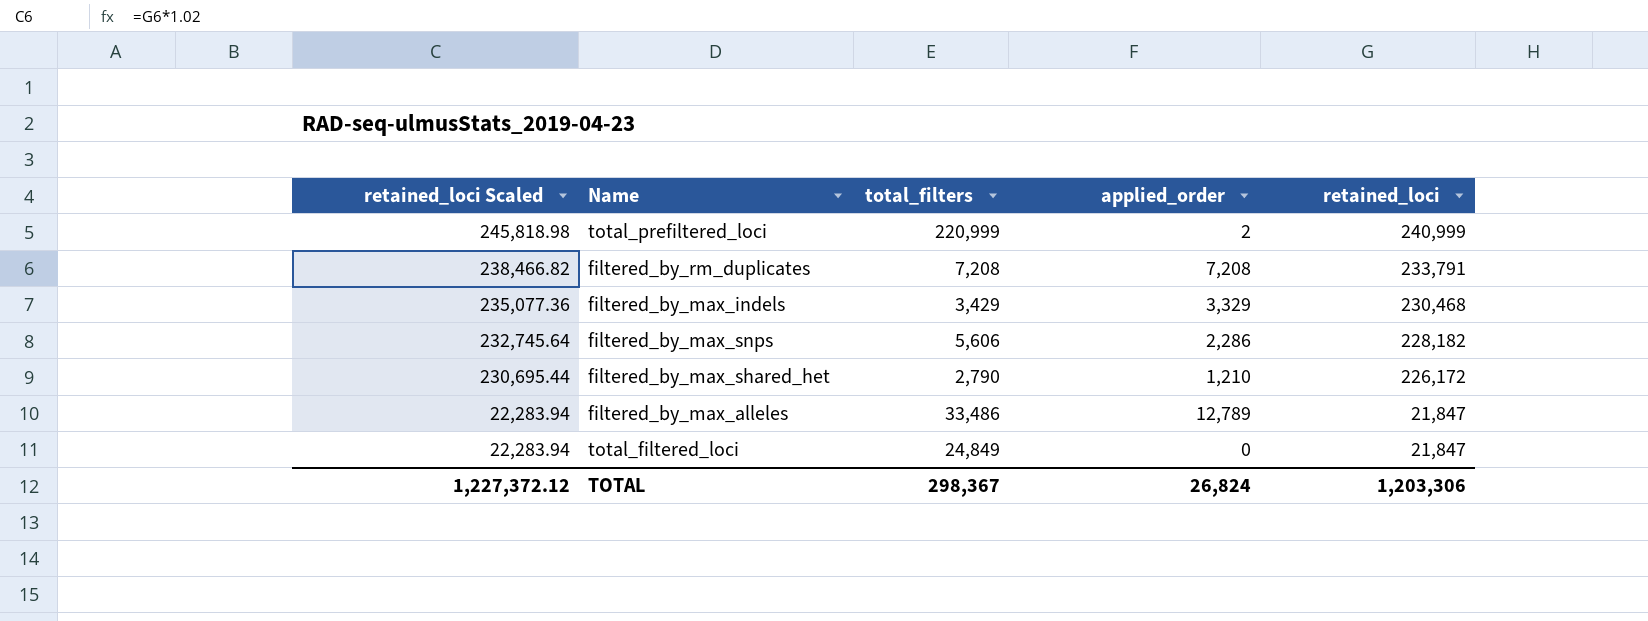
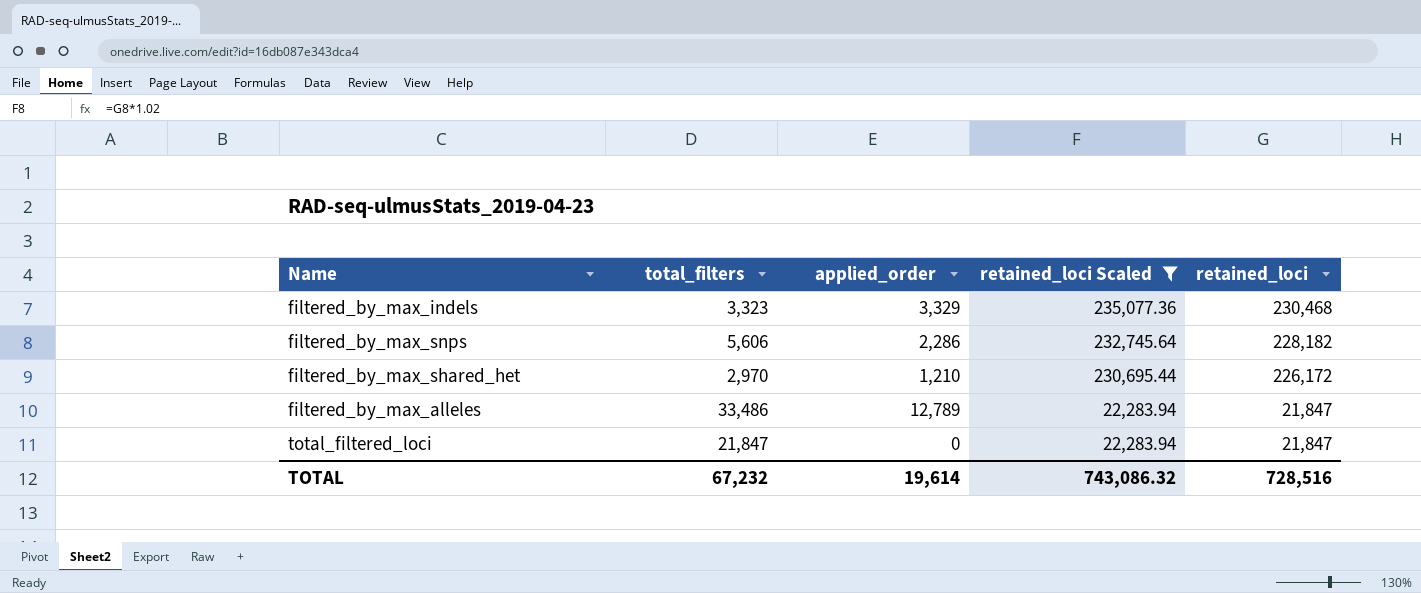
filter: none -> retained_loci Scaled <= 235,077.36
column retained_loci Scaled | position: 1 -> 4
filtered_by_max_indels | total_filters: 3,429 -> 3,323
filtered_by_max_shared_het | total_filters: 2,790 -> 2,970
total_filtered_loci | total_filters: 24,849 -> 21,847
TOTAL | total_filters: 298,367 -> 67,232
TOTAL | applied_order: 26,824 -> 19,614
TOTAL | retained_loci Scaled: 1,227,372.12 -> 743,086.32
TOTAL | retained_loci: 1,203,306 -> 728,516

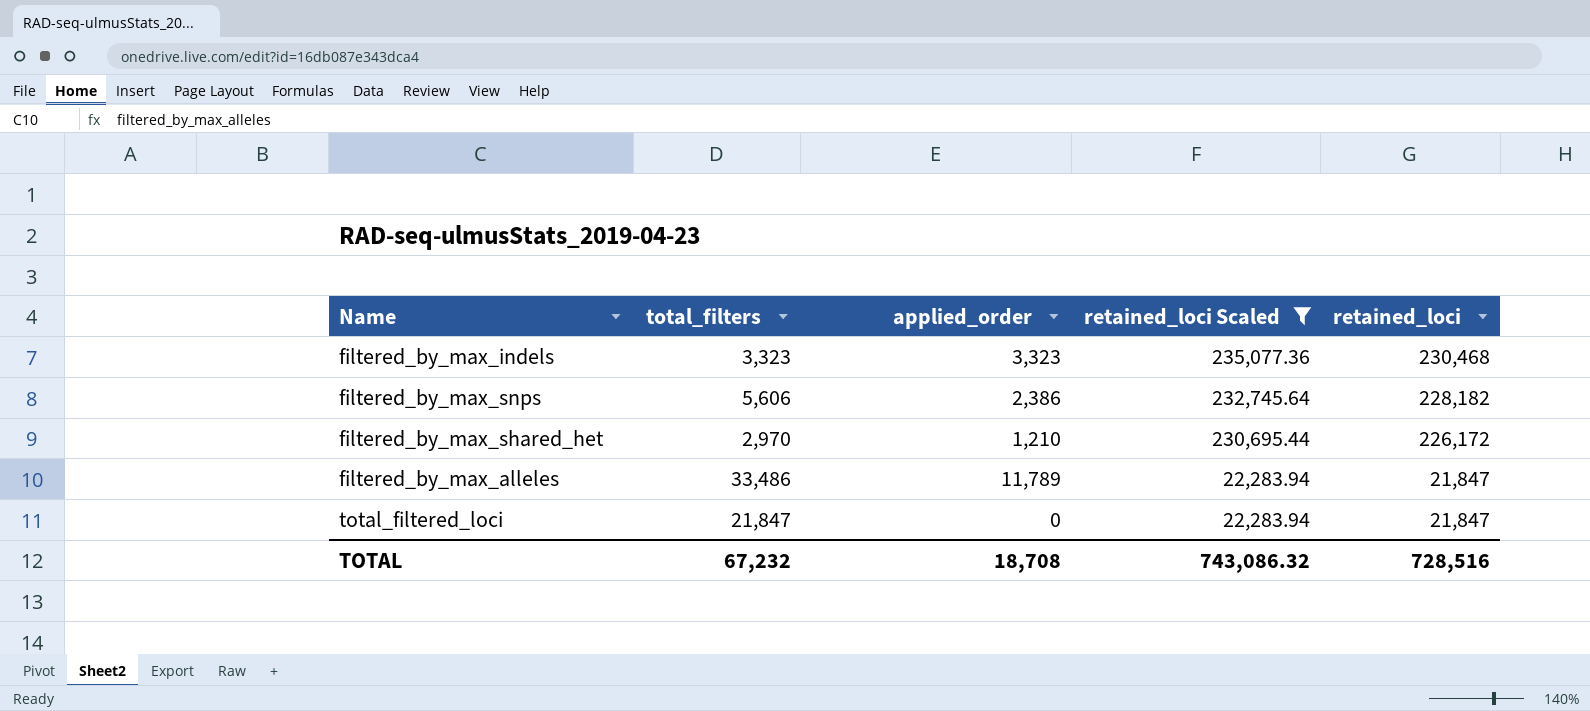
filtered_by_max_indels | applied_order: 3,329 -> 3,323
filtered_by_max_snps | applied_order: 2,286 -> 2,386
filtered_by_max_alleles | applied_order: 12,789 -> 11,789
TOTAL | applied_order: 19,614 -> 18,708

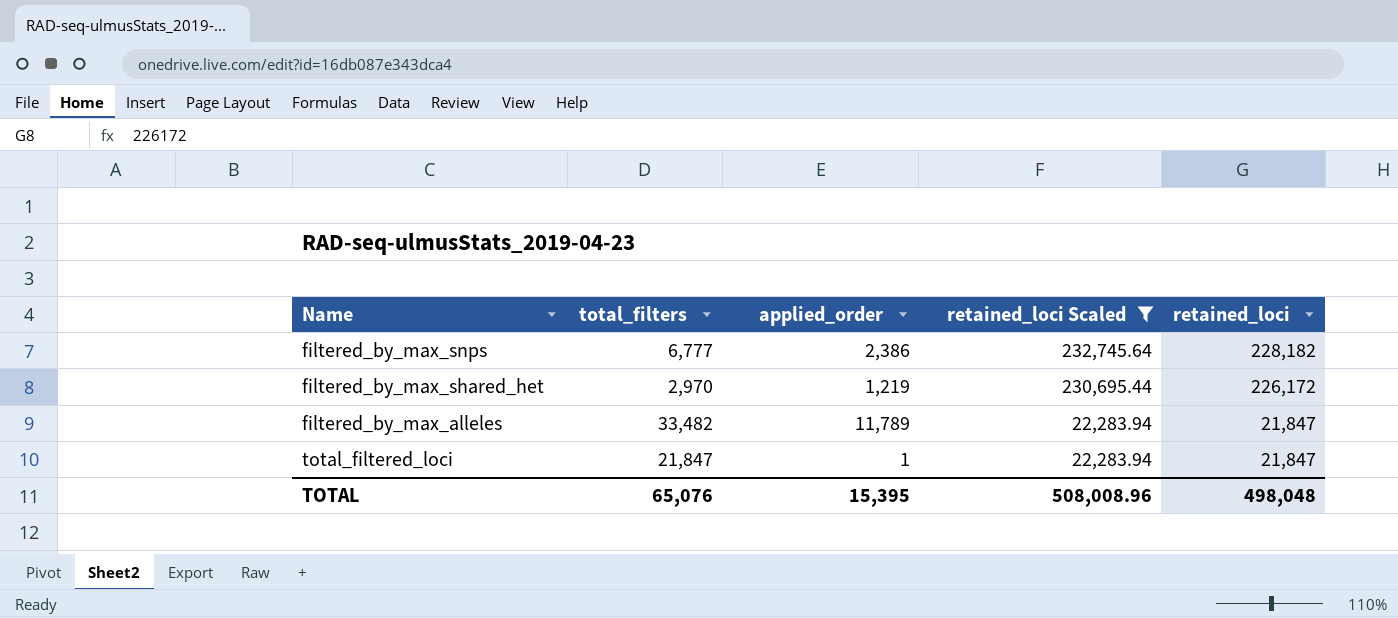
row filtered_by_max_indels: 3,323 | 3,323 | 235,077.36 | 230,468 -> none
filtered_by_max_snps | total_filters: 5,606 -> 6,777
filtered_by_max_shared_het | applied_order: 1,210 -> 1,219
filtered_by_max_alleles | total_filters: 33,486 -> 33,482
total_filtered_loci | applied_order: 0 -> 1
TOTAL | total_filters: 67,232 -> 65,076
TOTAL | applied_order: 18,708 -> 15,395
TOTAL | retained_loci Scaled: 743,086.32 -> 508,008.96
TOTAL | retained_loci: 728,516 -> 498,048

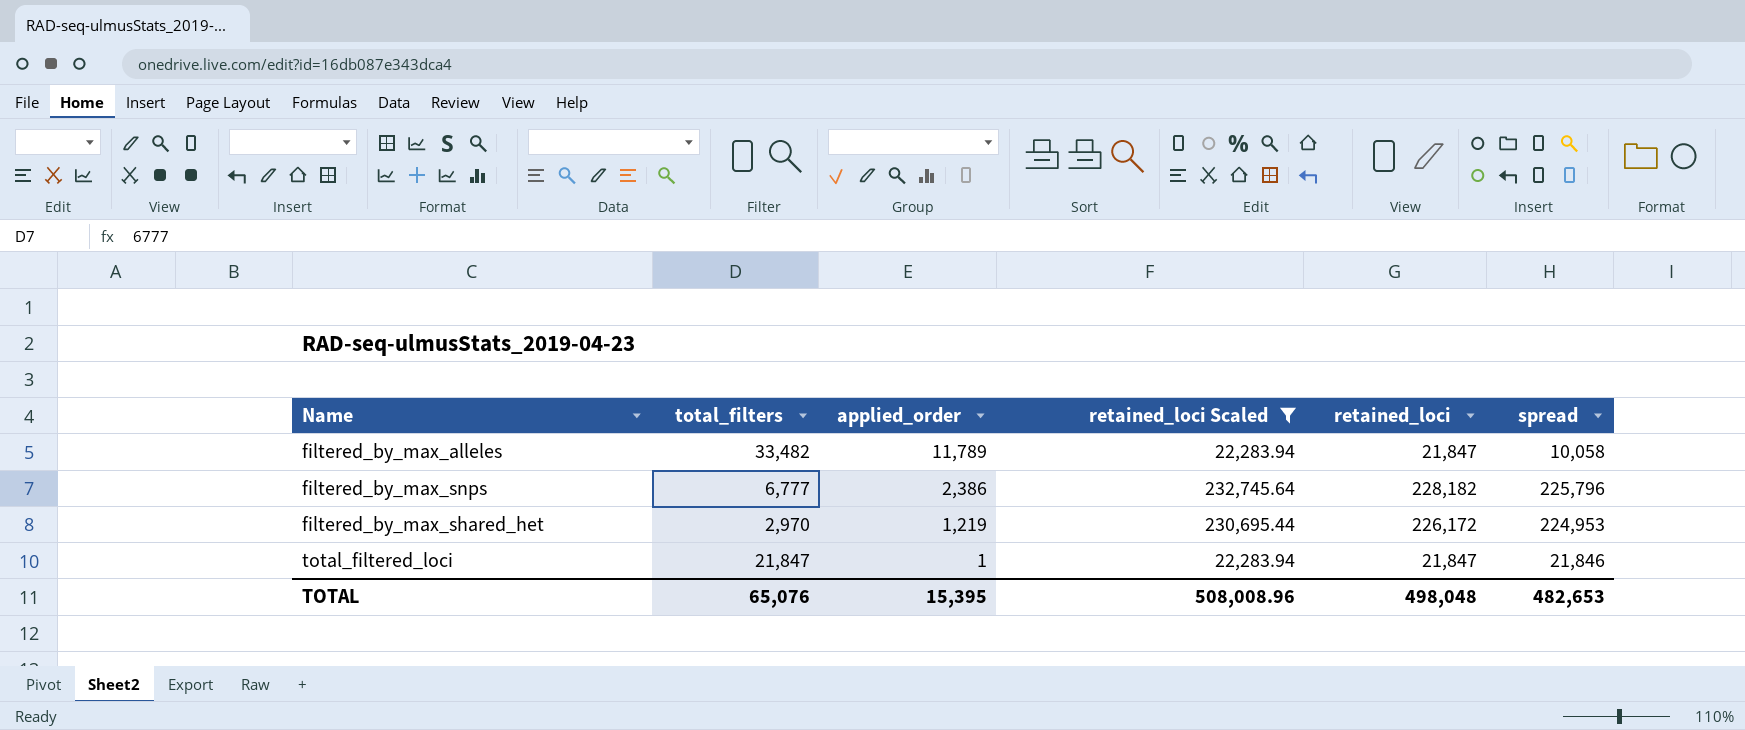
row order: retained_loci Scaled descending -> applied_order descending
column spread | formula: none -> [retained_loci] - [applied_order]

